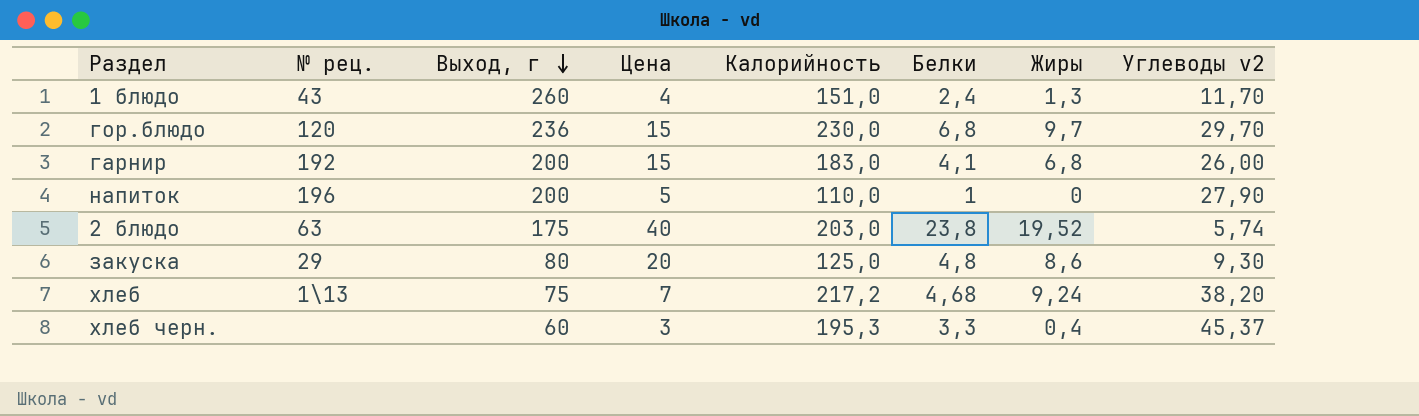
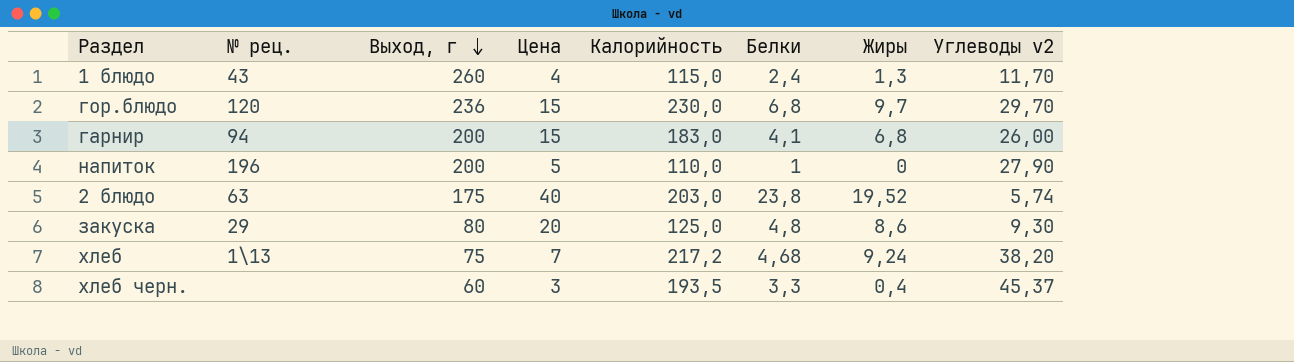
1 блюдо | Калорийность: 151,0 -> 115,0
гарнир | № рец.: 192 -> 94
хлеб черн. | Калорийность: 195,3 -> 193,5

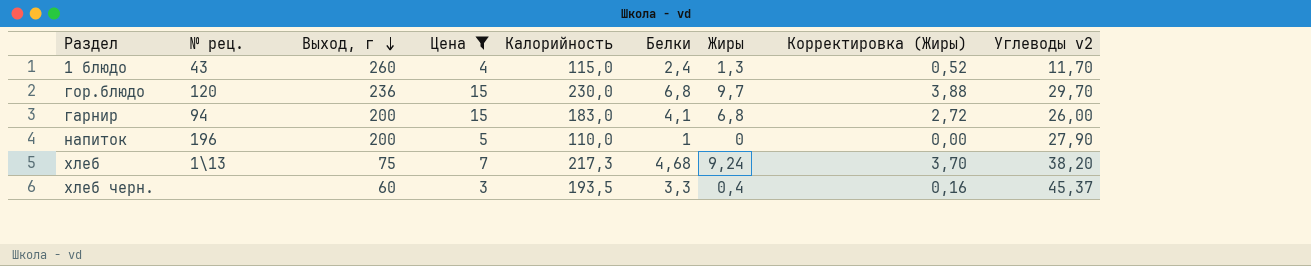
filter: none -> Цена <= 15
column Корректировка (Жиры) | formula: none -> [Жиры] * 0,4
хлеб | Калорийность: 217,2 -> 217,3

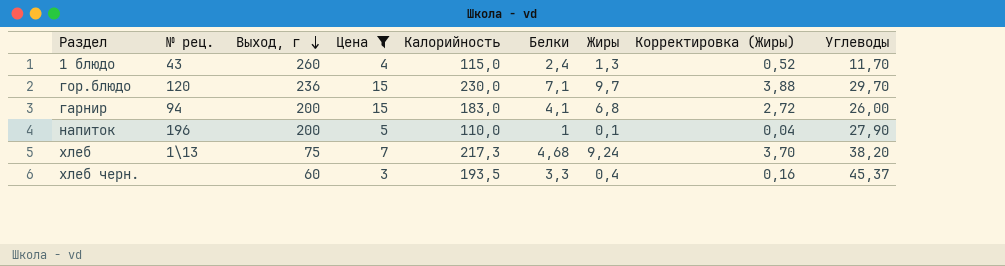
column name: Углеводы v2 -> Углеводы
гор.блюдо | Белки: 6,8 -> 7,1
напиток | Жиры: 0 -> 0,1
напиток | Корректировка (Жиры): 0,00 -> 0,04

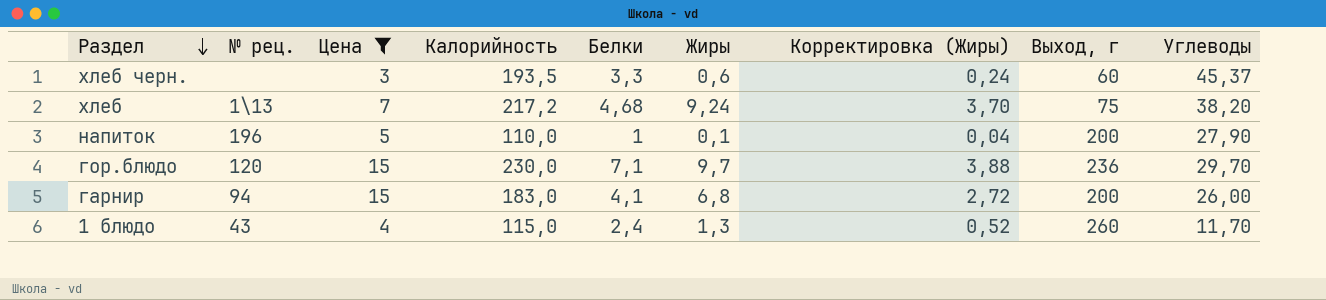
row order: Выход, г descending -> Раздел descending
column Выход, г | position: 3 -> 8
хлеб черн. | Жиры: 0,4 -> 0,6
хлеб черн. | Корректировка (Жиры): 0,16 -> 0,24
хлеб | Калорийность: 217,3 -> 217,2

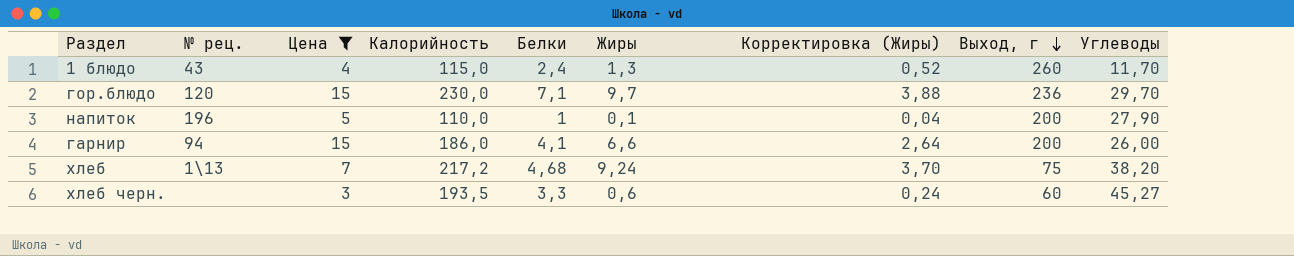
row order: Раздел descending -> Выход, г descending
гарнир | Калорийность: 183,0 -> 186,0
гарнир | Жиры: 6,8 -> 6,6
гарнир | Корректировка (Жиры): 2,72 -> 2,64
хлеб черн. | Углеводы: 45,37 -> 45,27

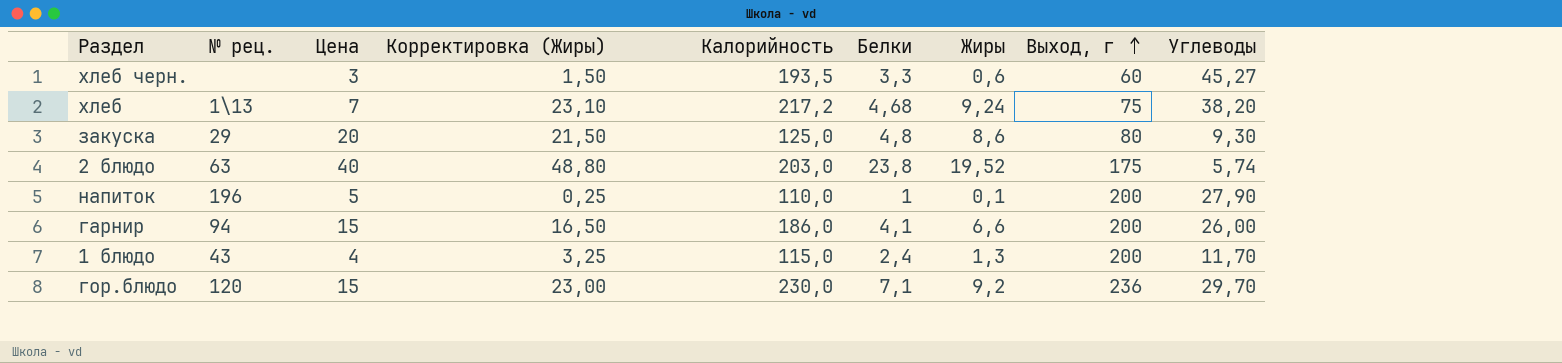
filter: Цена <= 15 -> none
row order: Выход, г descending -> Выход, г ascending
column Корректировка (Жиры) | formula: [Жиры] * 0,4 -> [Жиры] * 2,5
column Корректировка (Жиры) | position: 7 -> 4
1 блюдо | Выход, г: 260 -> 200
гор.блюдо | Жиры: 9,7 -> 9,2

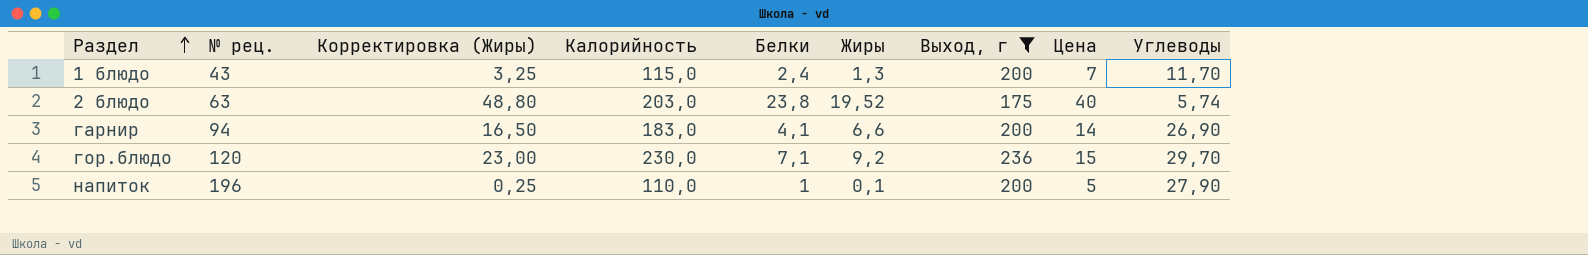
filter: none -> Выход, г >= 175
row order: Выход, г ascending -> Раздел ascending
column Цена | position: 3 -> 8
1 блюдо | Цена: 4 -> 7
гарнир | Калорийность: 186,0 -> 183,0
гарнир | Цена: 15 -> 14
гарнир | Углеводы: 26,00 -> 26,90

